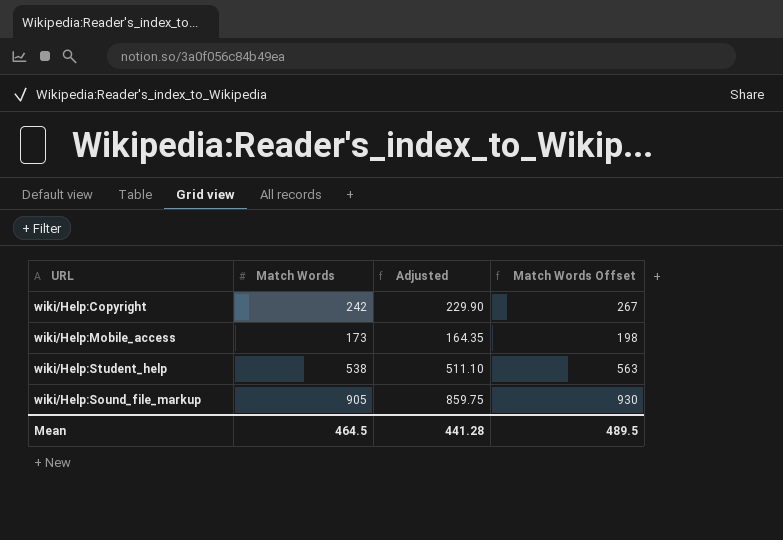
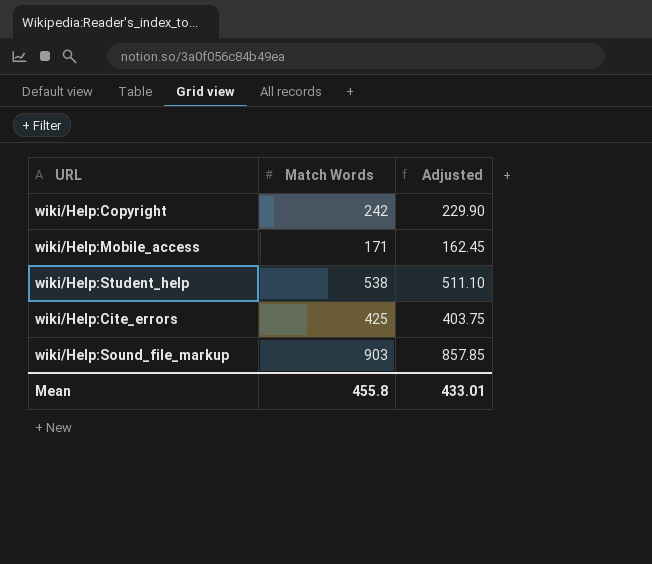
column Match Words Offset | formula: [Match Words] + 25 -> none
wiki/Help:Mobile_access | Match Words: 173 -> 171
wiki/Help:Mobile_access | Adjusted: 164.35 -> 162.45
row wiki/Help:Cite_errors: none -> 425 | 403.75
wiki/Help:Sound_file_markup | Match Words: 905 -> 903
wiki/Help:Sound_file_markup | Adjusted: 859.75 -> 857.85
Mean | Match Words: 464.5 -> 455.8
Mean | Adjusted: 441.28 -> 433.01

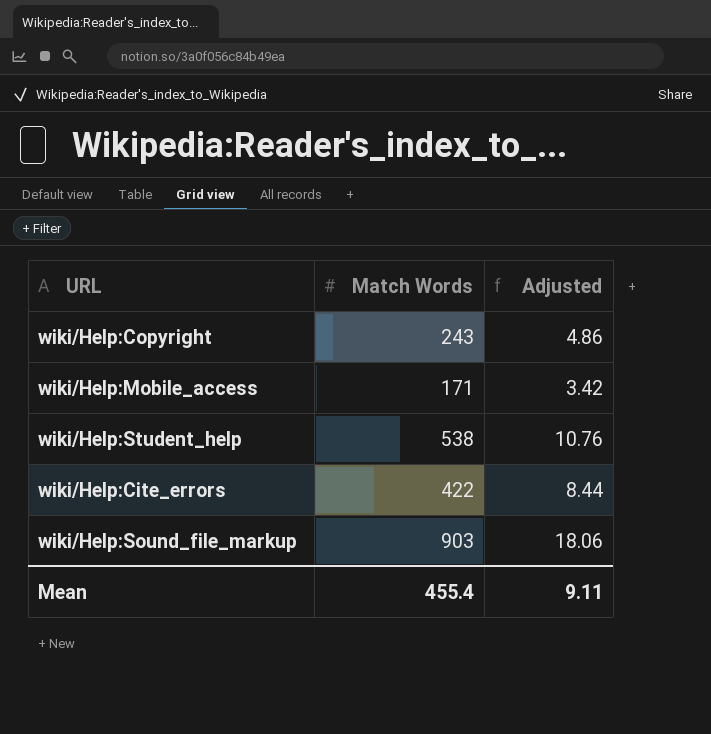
column Adjusted | formula: [Match Words] * 0.95 -> [Match Words] * 0.02
wiki/Help:Copyright | Match Words: 242 -> 243
wiki/Help:Cite_errors | Match Words: 425 -> 422
Mean | Match Words: 455.8 -> 455.4
Mean | Adjusted: 433.01 -> 9.11

